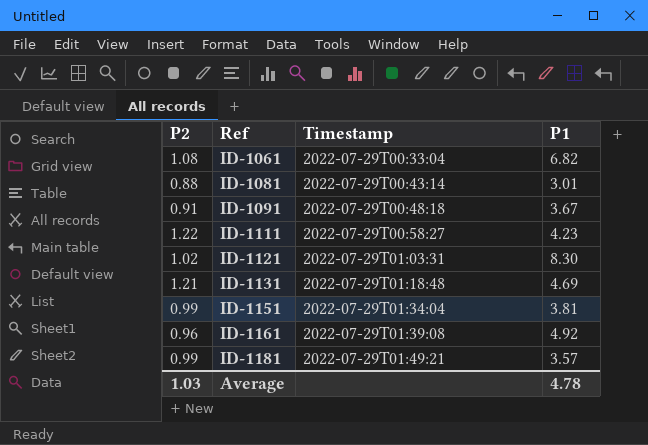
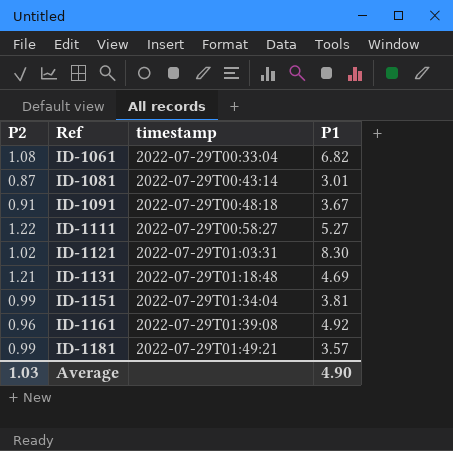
column name: Timestamp -> timestamp
ID-1081 | P2: 0.88 -> 0.87
ID-1111 | P1: 4.23 -> 5.27
Average | P1: 4.78 -> 4.90

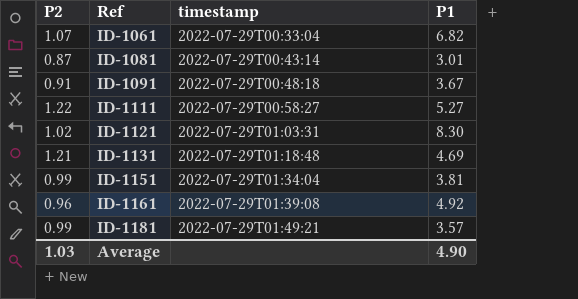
ID-1061 | P2: 1.08 -> 1.07

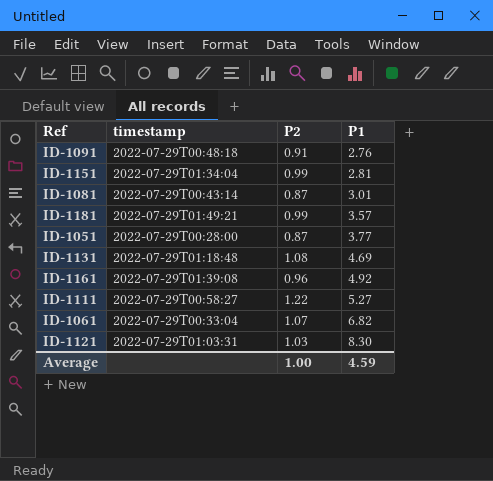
row order: Ref ascending -> P1 ascending
column P2 | position: 1 -> 3
ID-1091 | P1: 3.67 -> 2.76
ID-1151 | P1: 3.81 -> 2.81
row ID-1051: none -> 2022-07-29T00:28:00 | 0.87 | 3.77
ID-1131 | P2: 1.21 -> 1.08
ID-1121 | P2: 1.02 -> 1.03
Average | P2: 1.03 -> 1.00
Average | P1: 4.90 -> 4.59

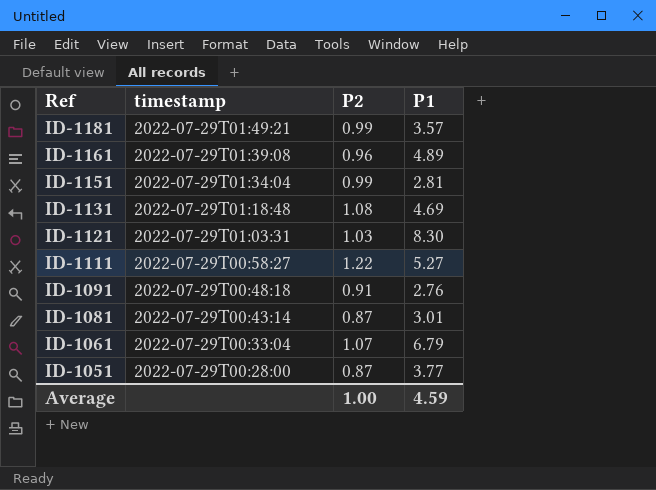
row order: P1 ascending -> Ref descending
ID-1161 | P1: 4.92 -> 4.89
ID-1061 | P1: 6.82 -> 6.79

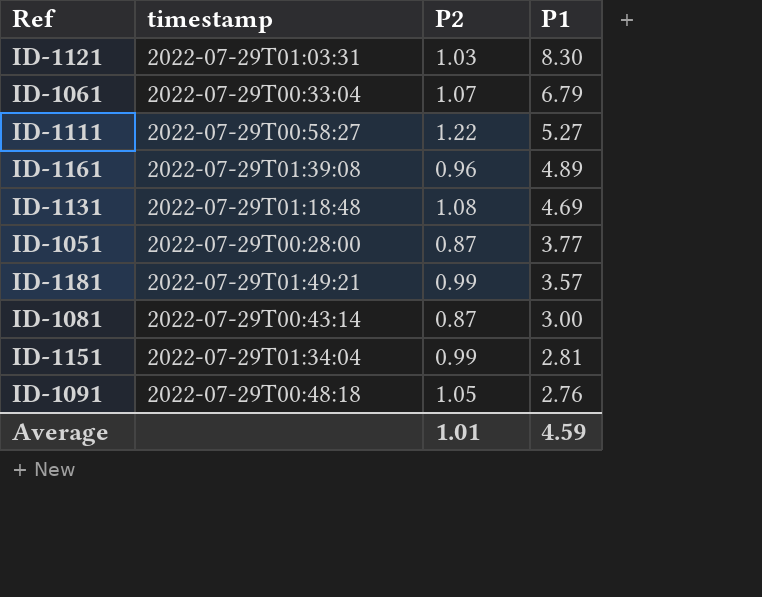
row order: Ref descending -> P1 descending
ID-1081 | P1: 3.01 -> 3.00
ID-1091 | P2: 0.91 -> 1.05
Average | P2: 1.00 -> 1.01

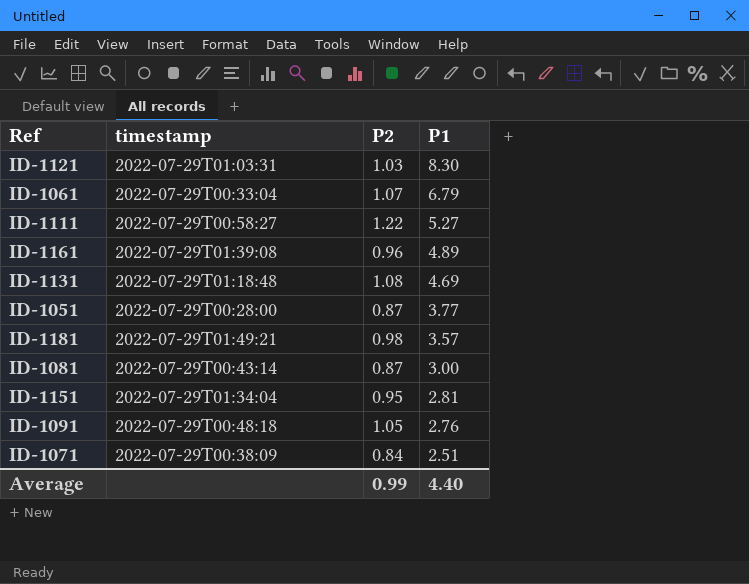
ID-1181 | P2: 0.99 -> 0.98
ID-1151 | P2: 0.99 -> 0.95
row ID-1071: none -> 2022-07-29T00:38:09 | 0.84 | 2.51
Average | P2: 1.01 -> 0.99
Average | P1: 4.59 -> 4.40

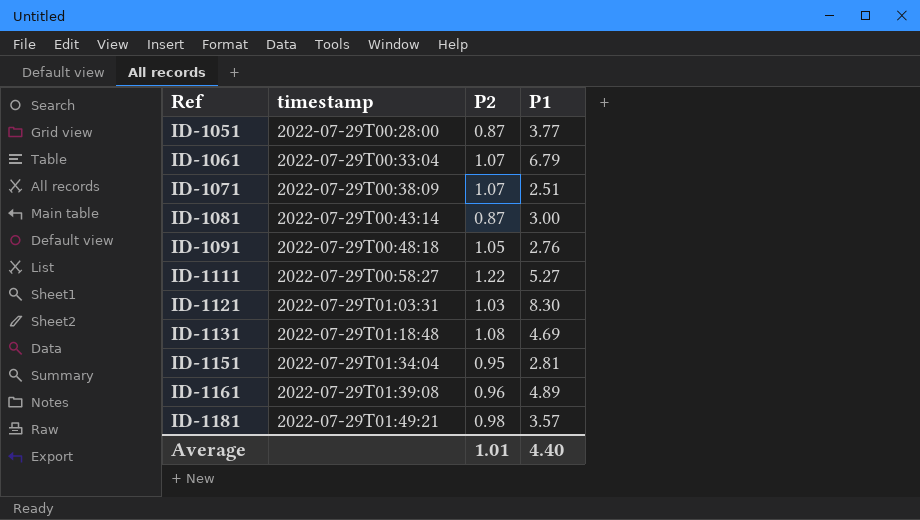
row order: P1 descending -> Ref ascending
ID-1071 | P2: 0.84 -> 1.07
Average | P2: 0.99 -> 1.01

